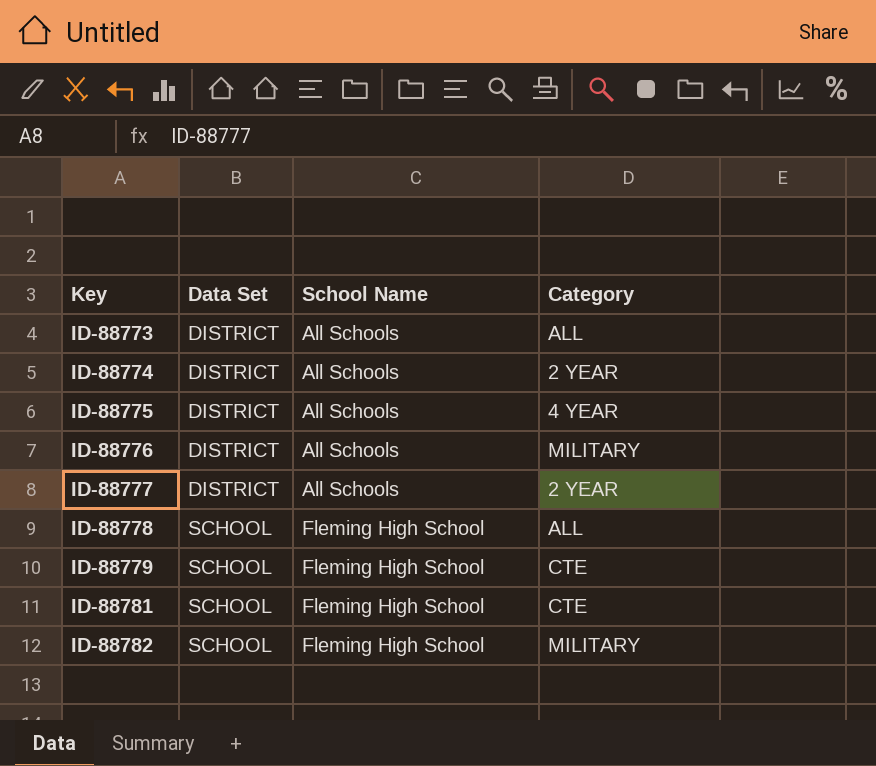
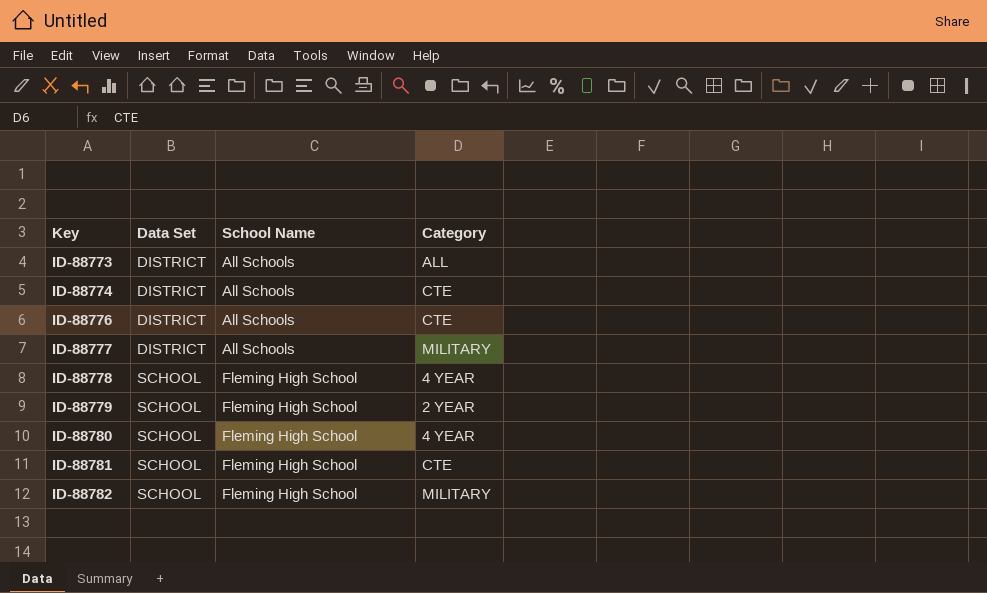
row ID-88775: DISTRICT | All Schools | 4 YEAR -> none
ID-88774 | Category: 2 YEAR -> CTE
ID-88776 | Category: MILITARY -> CTE
ID-88777 | Category: 2 YEAR -> MILITARY
ID-88778 | Category: ALL -> 4 YEAR
ID-88779 | Category: CTE -> 2 YEAR
row ID-88780: none -> SCHOOL | Fleming High School | 4 YEAR

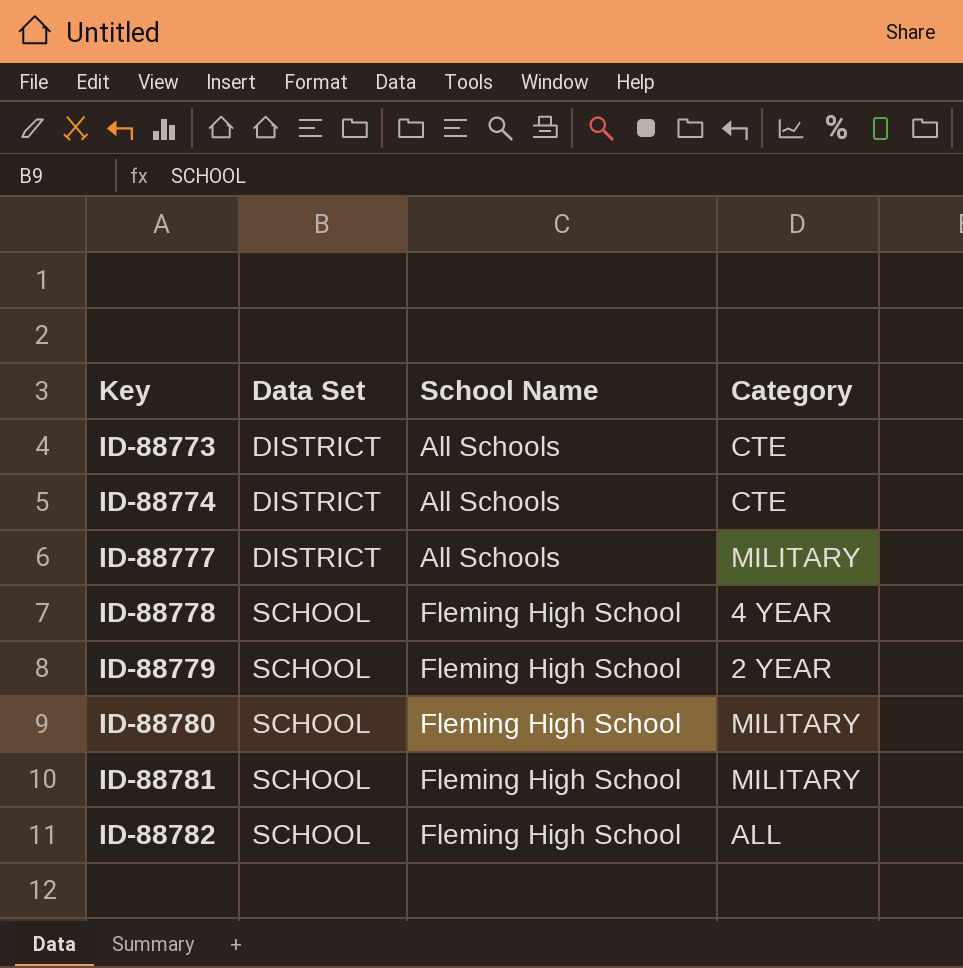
row ID-88776: DISTRICT | All Schools | CTE -> none
ID-88773 | Category: ALL -> CTE
ID-88780 | Category: 4 YEAR -> MILITARY
ID-88781 | Category: CTE -> MILITARY
ID-88782 | Category: MILITARY -> ALL

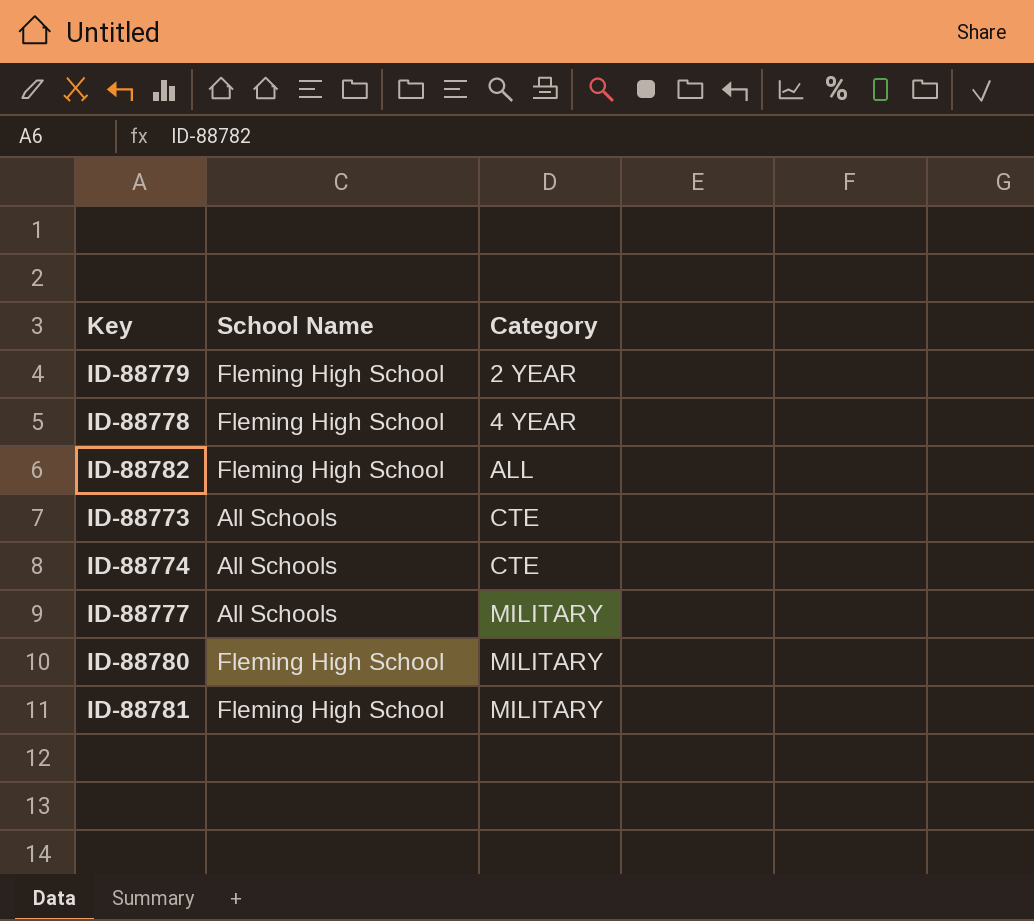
row order: Key ascending -> Category ascending
column Data Set | position: 2 -> none

